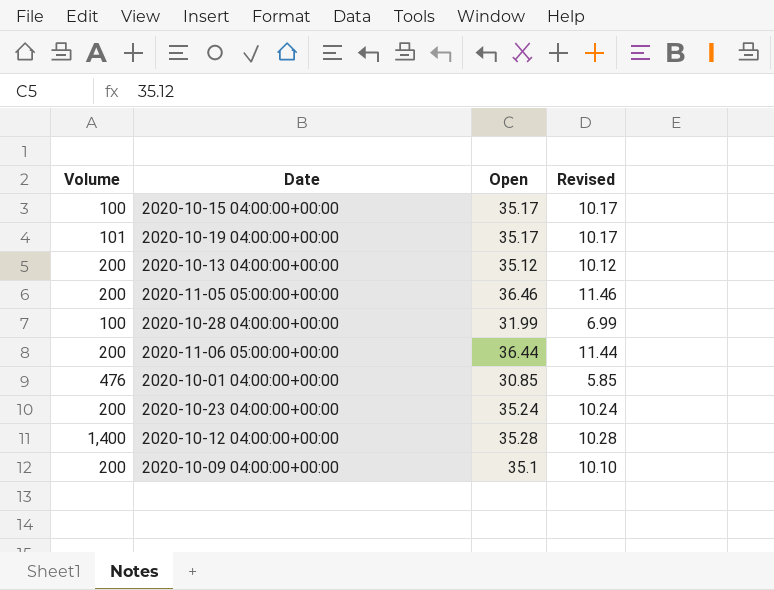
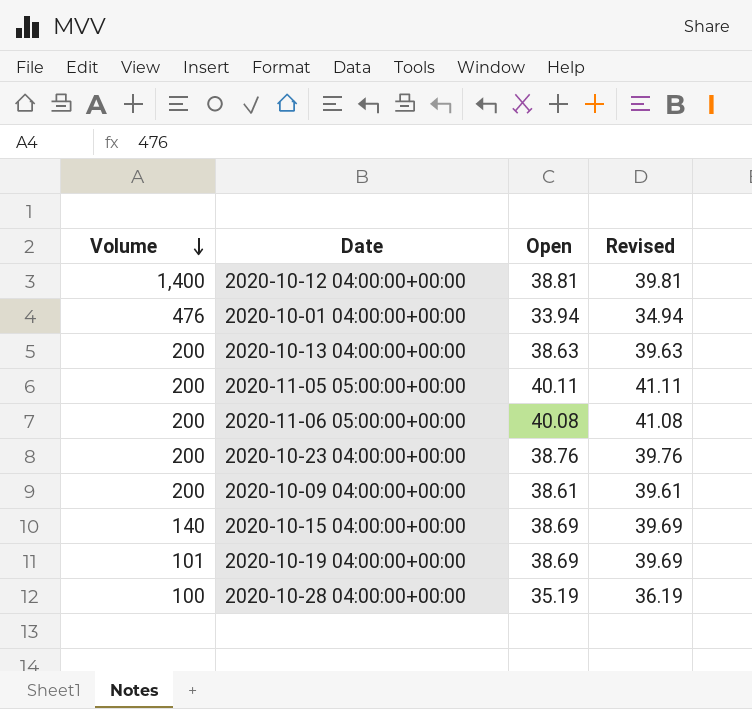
row order: none -> Volume descending
column Revised | formula: [Open] - 25 -> [Open] + 1
2020-10-12 04:00:00+00:00 | Open: 35.28 -> 38.81
2020-10-01 04:00:00+00:00 | Open: 30.85 -> 33.94
2020-10-13 04:00:00+00:00 | Open: 35.12 -> 38.63
2020-11-05 05:00:00+00:00 | Open: 36.46 -> 40.11
2020-11-06 05:00:00+00:00 | Open: 36.44 -> 40.08
2020-10-23 04:00:00+00:00 | Open: 35.24 -> 38.76
2020-10-09 04:00:00+00:00 | Open: 35.1 -> 38.61
2020-10-15 04:00:00+00:00 | Volume: 100 -> 140
2020-10-15 04:00:00+00:00 | Open: 35.17 -> 38.69
2020-10-19 04:00:00+00:00 | Open: 35.17 -> 38.69
2020-10-28 04:00:00+00:00 | Open: 31.99 -> 35.19

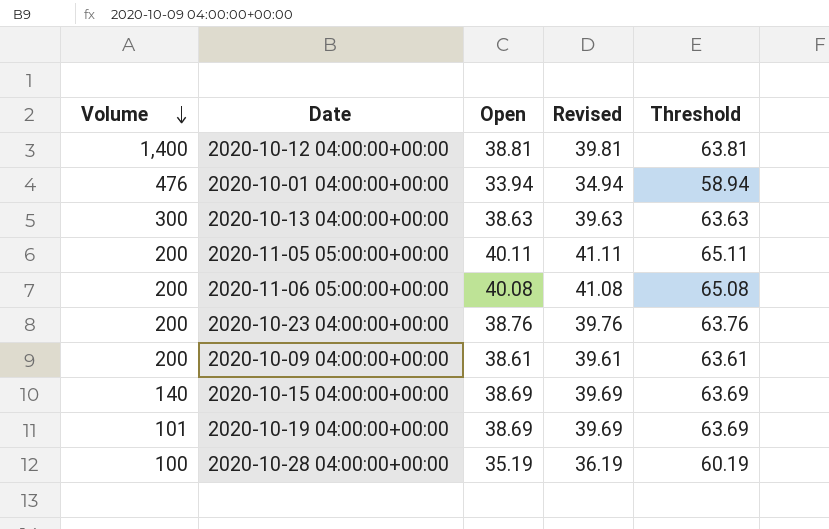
column Threshold | formula: none -> [Open] + 25
2020-10-13 04:00:00+00:00 | Volume: 200 -> 300

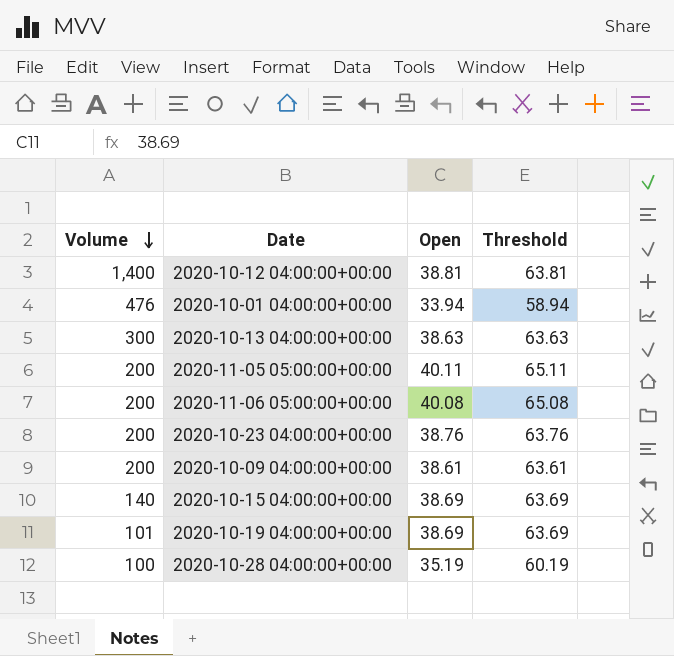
column Revised | formula: [Open] + 1 -> none

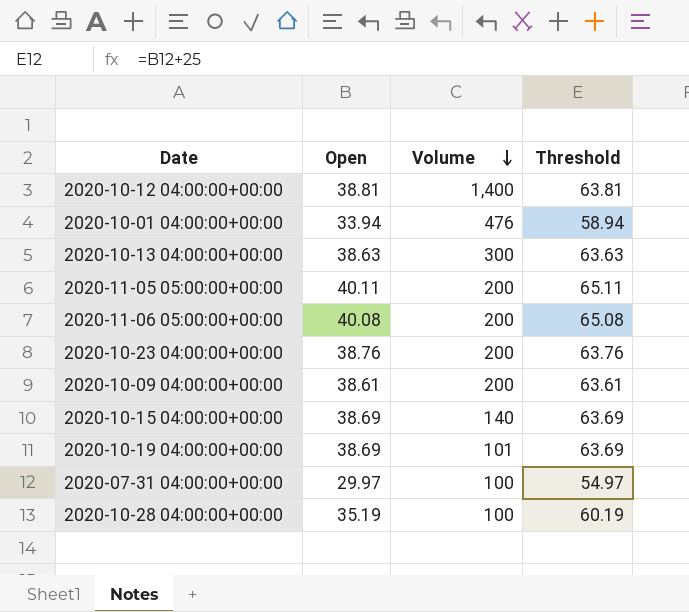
column Volume | position: 1 -> 3
row 2020-07-31 04:00:00+00:00: none -> 29.97 | 100 | 54.97

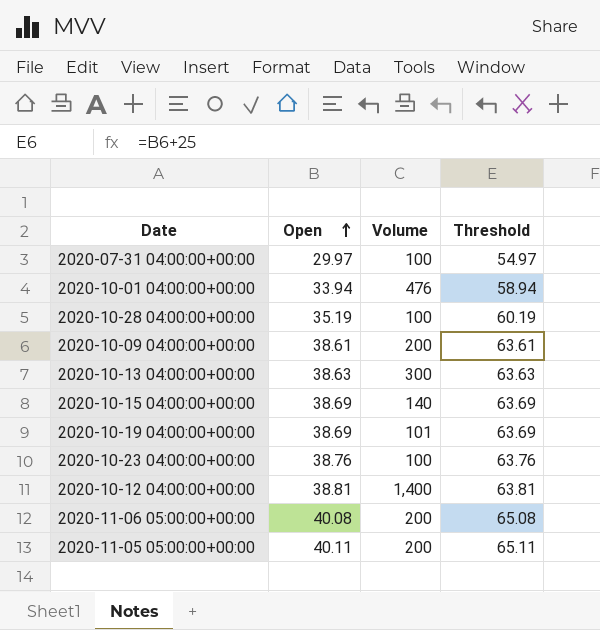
row order: Volume descending -> Open ascending
2020-10-23 04:00:00+00:00 | Volume: 200 -> 100

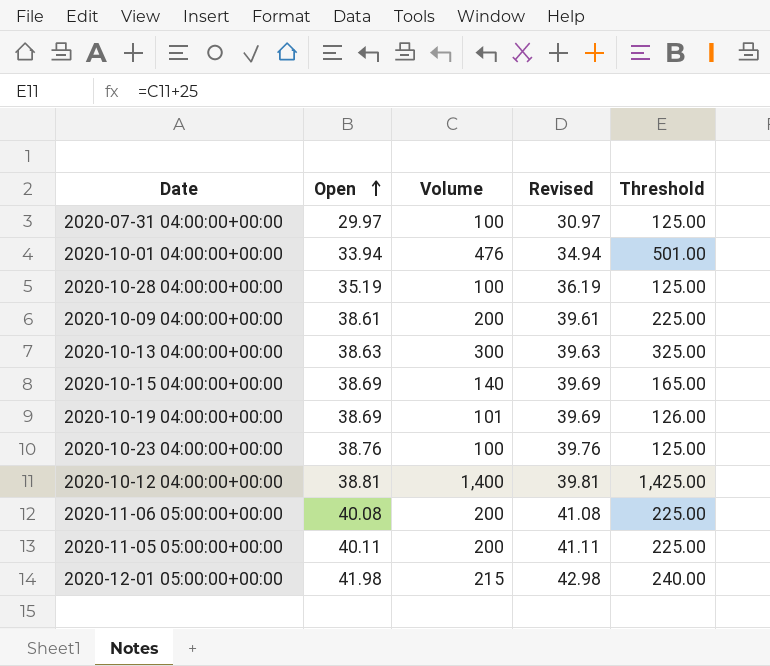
column Revised | formula: none -> [Open] + 1
column Threshold | formula: [Open] + 25 -> [Volume] + 25
row 2020-12-01 05:00:00+00:00: none -> 41.98 | 215 | 42.98 | 240.00

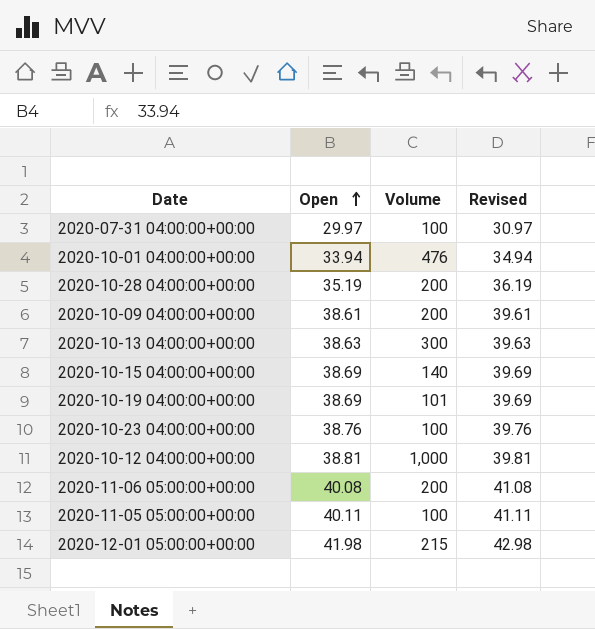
column Threshold | formula: [Volume] + 25 -> none
2020-10-28 04:00:00+00:00 | Volume: 100 -> 200
2020-10-12 04:00:00+00:00 | Volume: 1,400 -> 1,000
2020-11-05 05:00:00+00:00 | Volume: 200 -> 100

